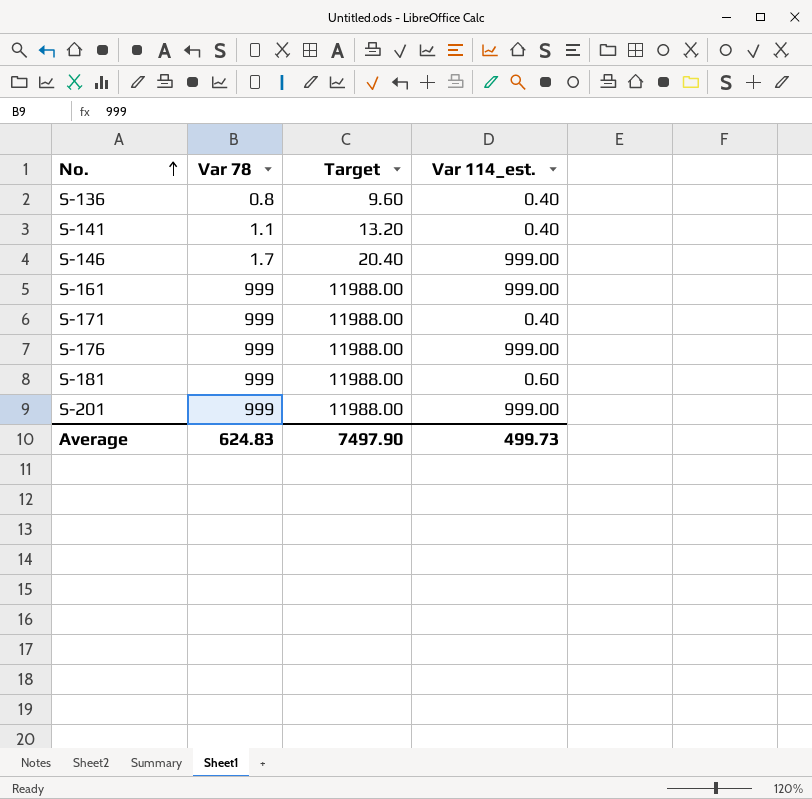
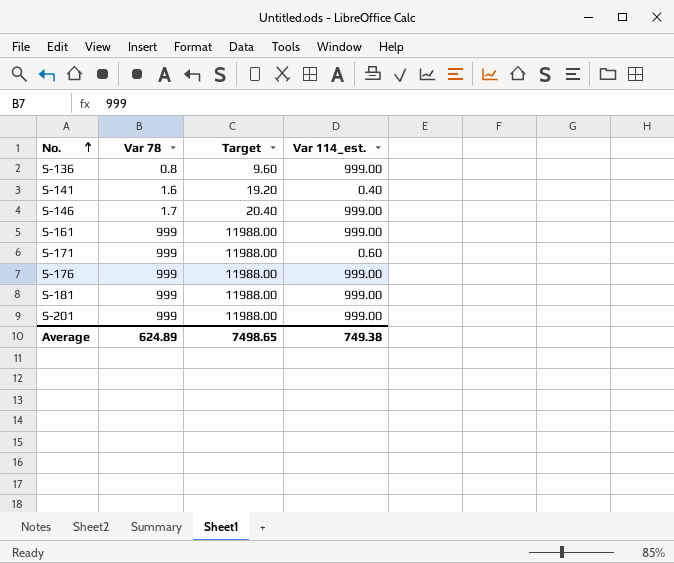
S-136 | Var 114_est.: 0.40 -> 999.00
S-141 | Var 78: 1.1 -> 1.6
S-141 | Target: 13.20 -> 19.20
S-171 | Var 114_est.: 0.40 -> 0.60
S-181 | Var 114_est.: 0.60 -> 999.00
Average | Var 78: 624.83 -> 624.89
Average | Target: 7497.90 -> 7498.65
Average | Var 114_est.: 499.73 -> 749.38

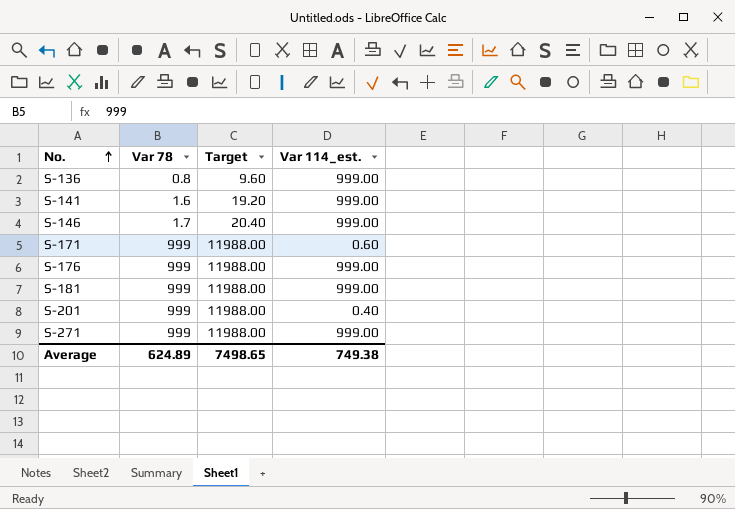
row S-161: 999 | 11988.00 | 999.00 -> none
S-141 | Var 114_est.: 0.40 -> 999.00
S-201 | Var 114_est.: 999.00 -> 0.40
row S-271: none -> 999 | 11988.00 | 999.00

